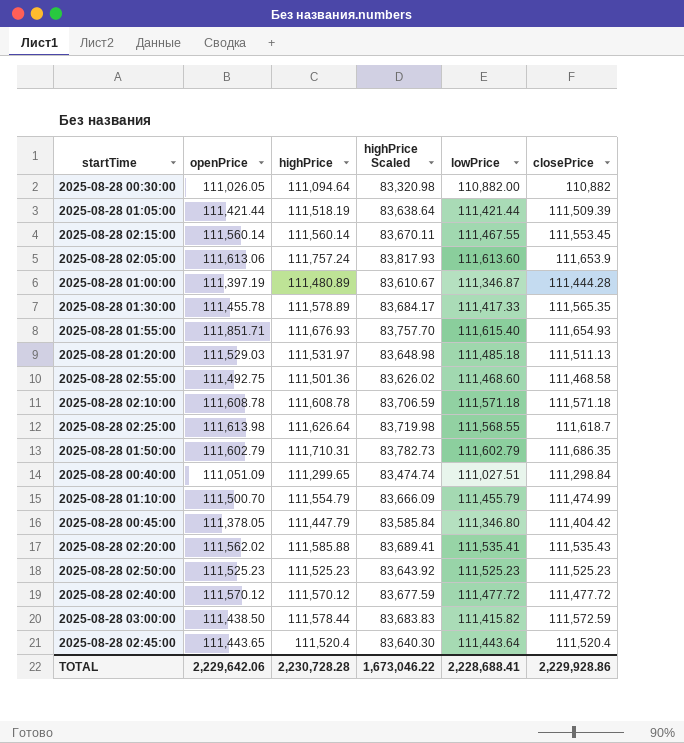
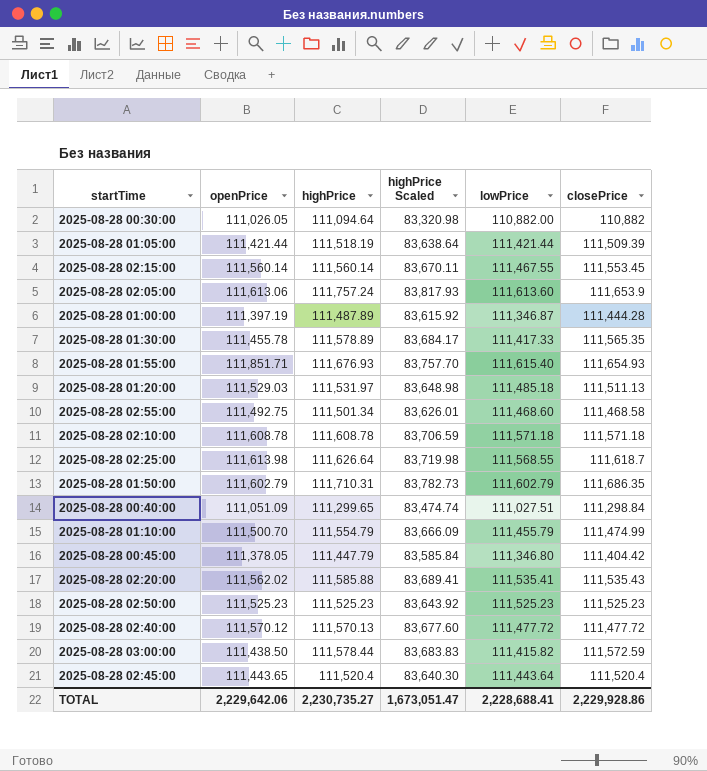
2025-08-28 01:00:00 | highPrice: 111,480.89 -> 111,487.89
2025-08-28 01:00:00 | highPrice Scaled: 83,610.67 -> 83,615.92
2025-08-28 02:55:00 | highPrice: 111,501.36 -> 111,501.34
2025-08-28 02:55:00 | highPrice Scaled: 83,626.02 -> 83,626.01
2025-08-28 02:40:00 | highPrice: 111,570.12 -> 111,570.13
2025-08-28 02:40:00 | highPrice Scaled: 83,677.59 -> 83,677.60
TOTAL | highPrice: 2,230,728.28 -> 2,230,735.27
TOTAL | highPrice Scaled: 1,673,046.22 -> 1,673,051.47

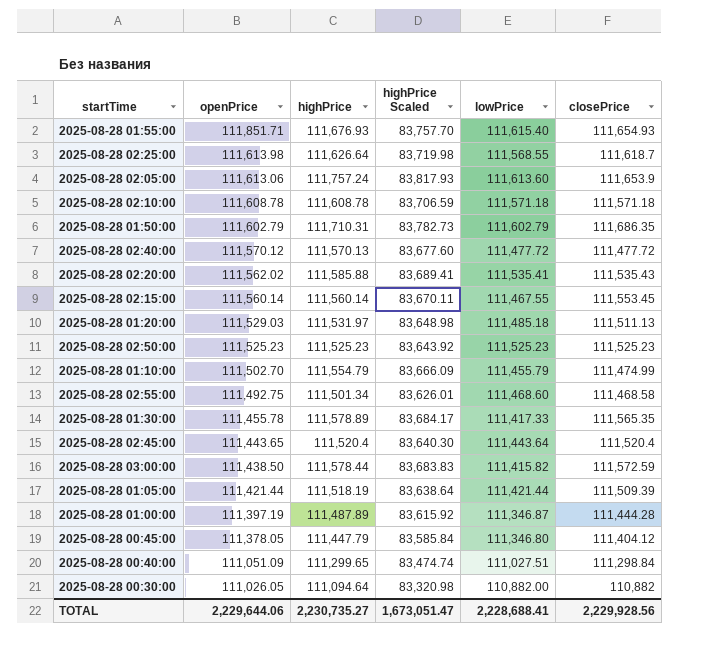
row order: none -> openPrice descending
2025-08-28 01:10:00 | openPrice: 111,500.70 -> 111,502.70
2025-08-28 00:45:00 | closePrice: 111,404.42 -> 111,404.12
TOTAL | openPrice: 2,229,642.06 -> 2,229,644.06
TOTAL | closePrice: 2,229,928.86 -> 2,229,928.56

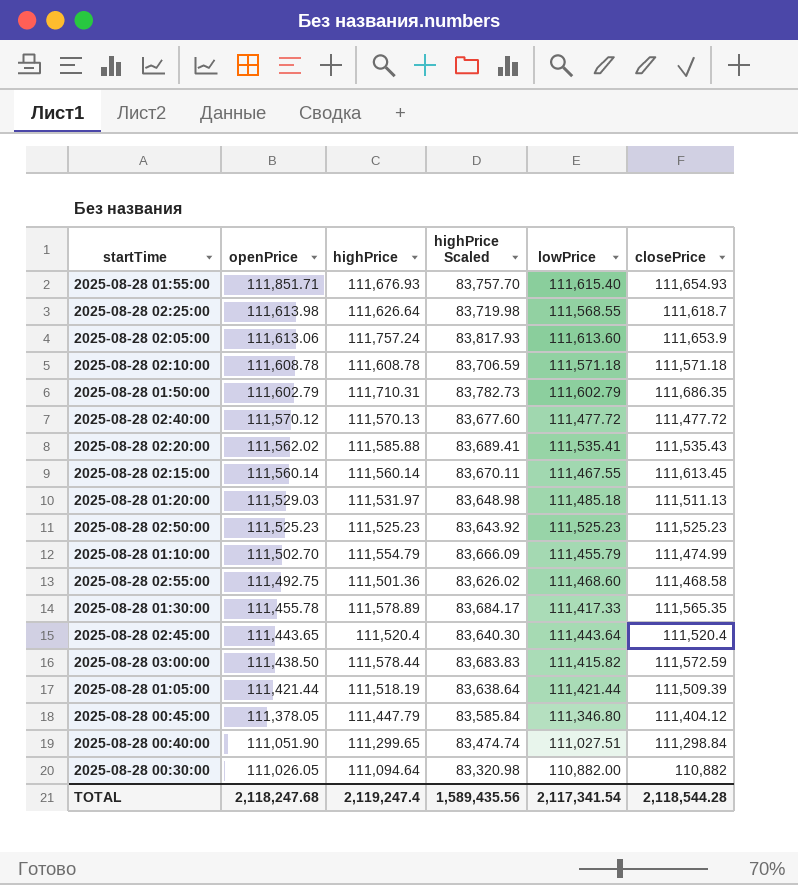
row 2025-08-28 01:00:00: 111,397.19 | 111,487.89 | 83,615.92 | 111,346.87 | 111,444.28 -> none
2025-08-28 02:15:00 | closePrice: 111,553.45 -> 111,613.45
2025-08-28 02:55:00 | highPrice: 111,501.34 -> 111,501.36
2025-08-28 02:55:00 | highPrice Scaled: 83,626.01 -> 83,626.02
2025-08-28 00:40:00 | openPrice: 111,051.09 -> 111,051.90
TOTAL | openPrice: 2,229,644.06 -> 2,118,247.68
TOTAL | highPrice: 2,230,735.27 -> 2,119,247.4
TOTAL | highPrice Scaled: 1,673,051.47 -> 1,589,435.56
TOTAL | lowPrice: 2,228,688.41 -> 2,117,341.54
TOTAL | closePrice: 2,229,928.56 -> 2,118,544.28

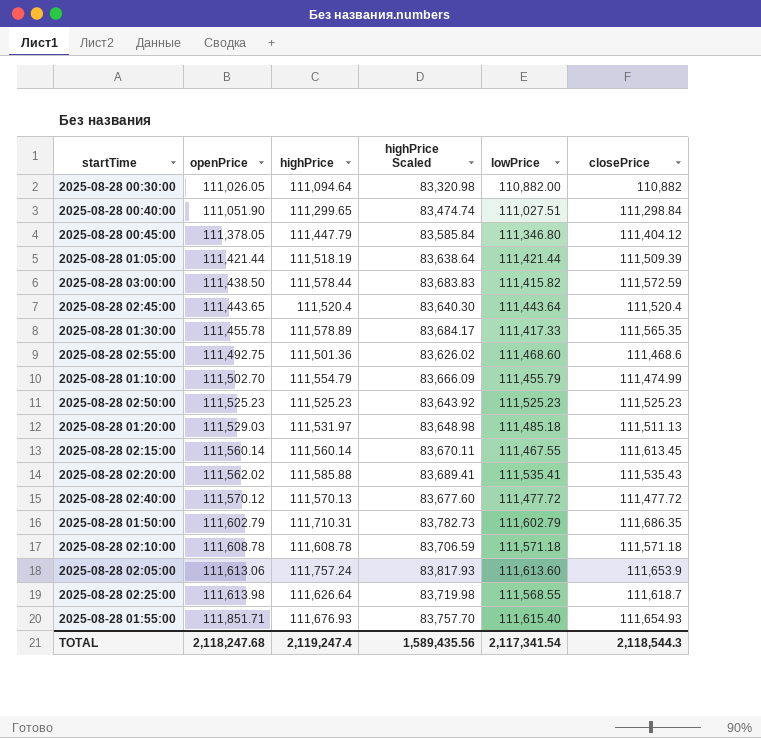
row order: openPrice descending -> openPrice ascending
2025-08-28 02:55:00 | closePrice: 111,468.58 -> 111,468.6
TOTAL | closePrice: 2,118,544.28 -> 2,118,544.3

